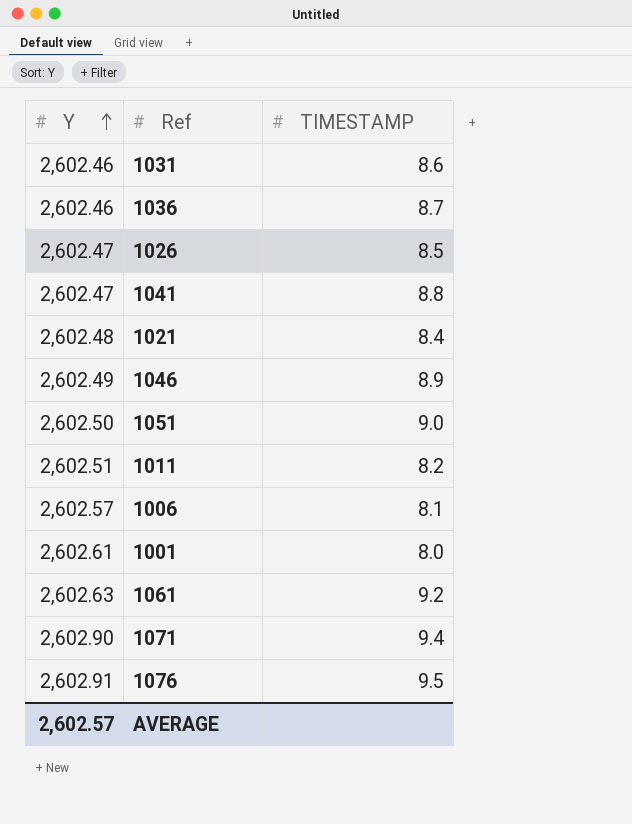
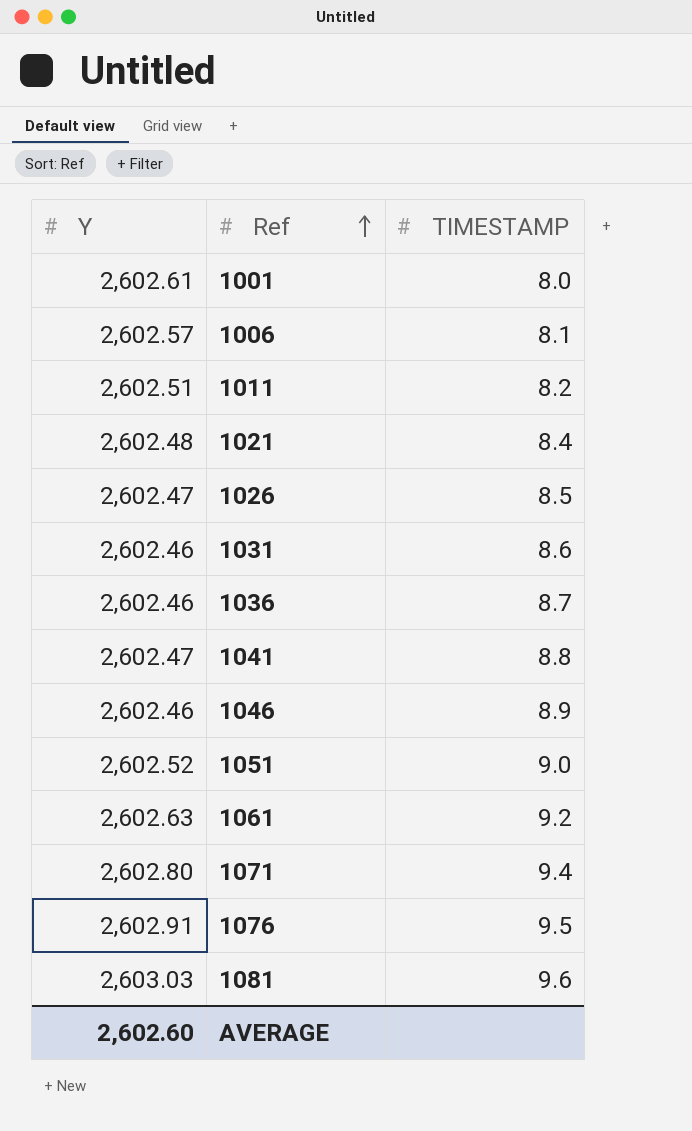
row order: Y ascending -> Ref ascending
1046 | Y: 2,602.49 -> 2,602.46
1051 | Y: 2,602.50 -> 2,602.52
1071 | Y: 2,602.90 -> 2,602.80
row 1081: none -> 2,603.03 | 9.6
AVERAGE | Y: 2,602.57 -> 2,602.60

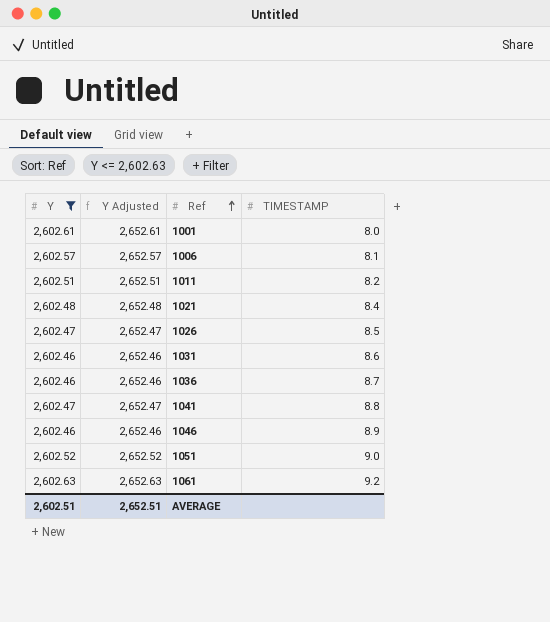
filter: none -> Y <= 2,602.63
column Y Adjusted | formula: none -> [Y] + 50
AVERAGE | Y: 2,602.60 -> 2,602.51

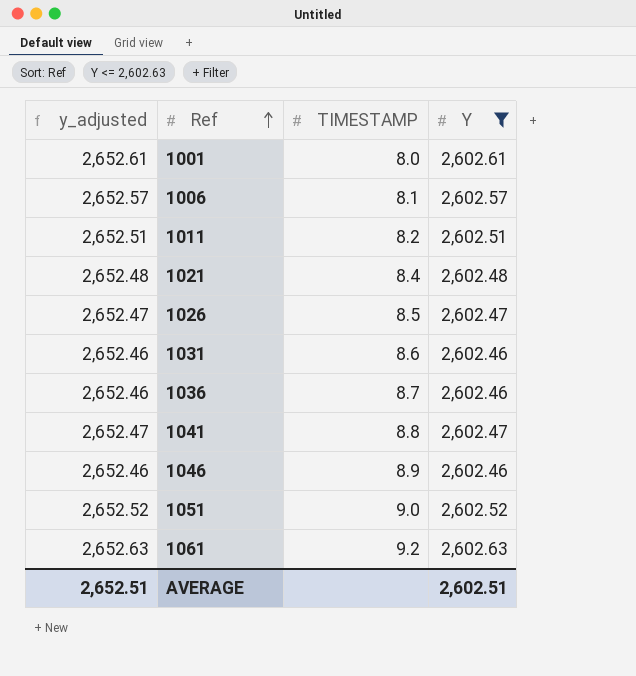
column name: Y Adjusted -> y_adjusted
column Y | position: 1 -> 4

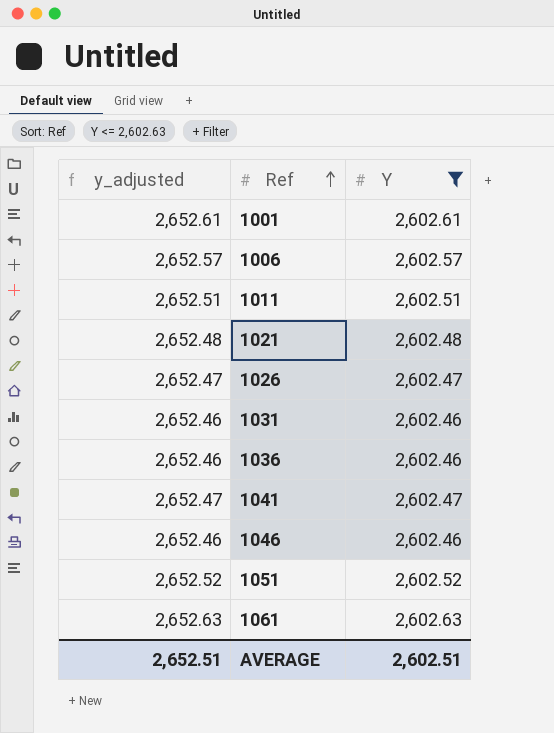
column TIMESTAMP | position: 3 -> none

